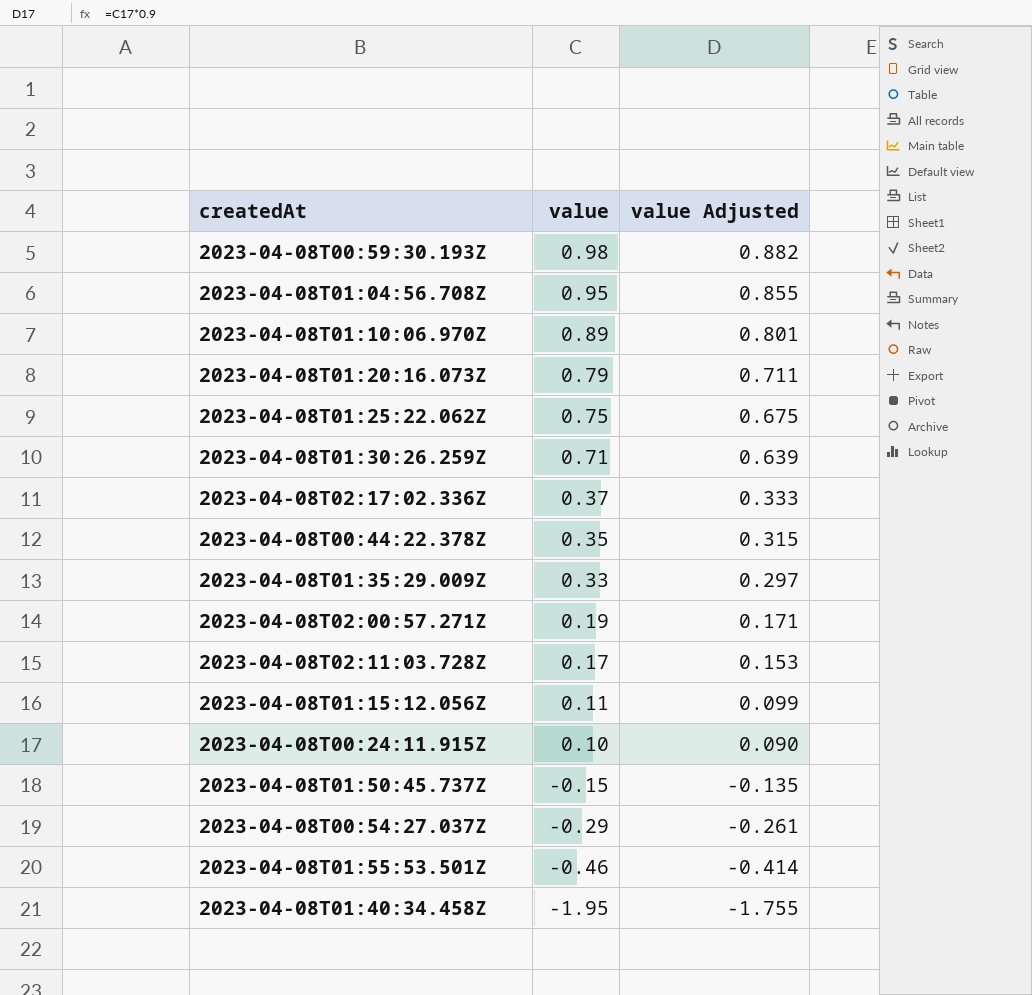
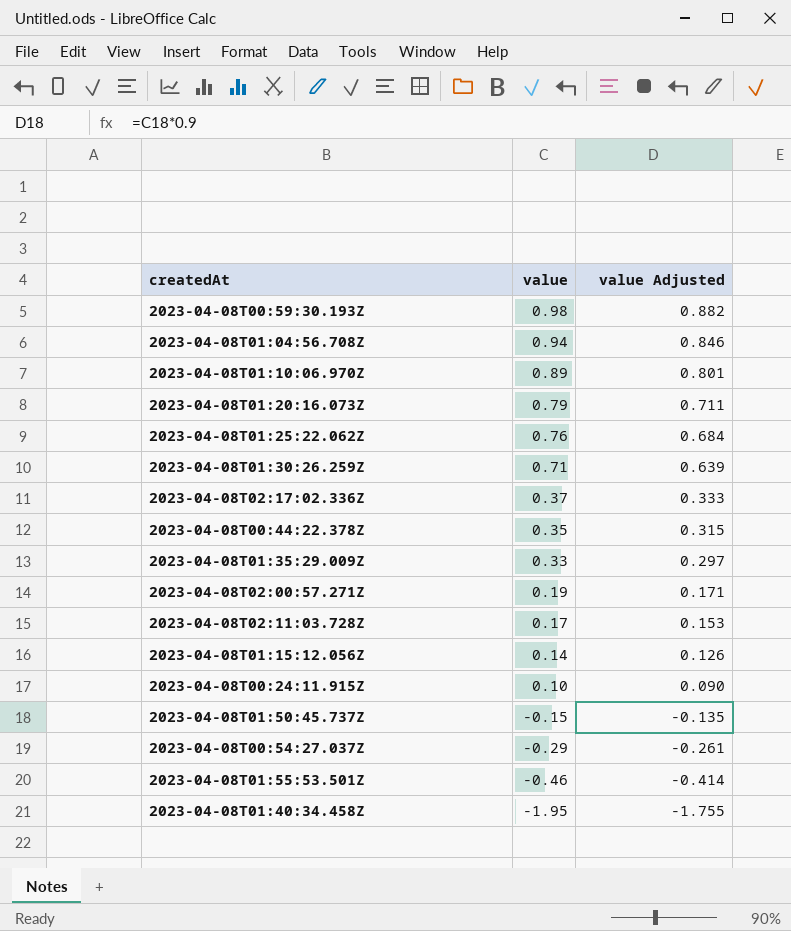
2023-04-08T01:04:56.708Z | value: 0.95 -> 0.94
2023-04-08T01:04:56.708Z | value Adjusted: 0.855 -> 0.846
2023-04-08T01:25:22.062Z | value: 0.75 -> 0.76
2023-04-08T01:25:22.062Z | value Adjusted: 0.675 -> 0.684
2023-04-08T01:15:12.056Z | value: 0.11 -> 0.14
2023-04-08T01:15:12.056Z | value Adjusted: 0.099 -> 0.126

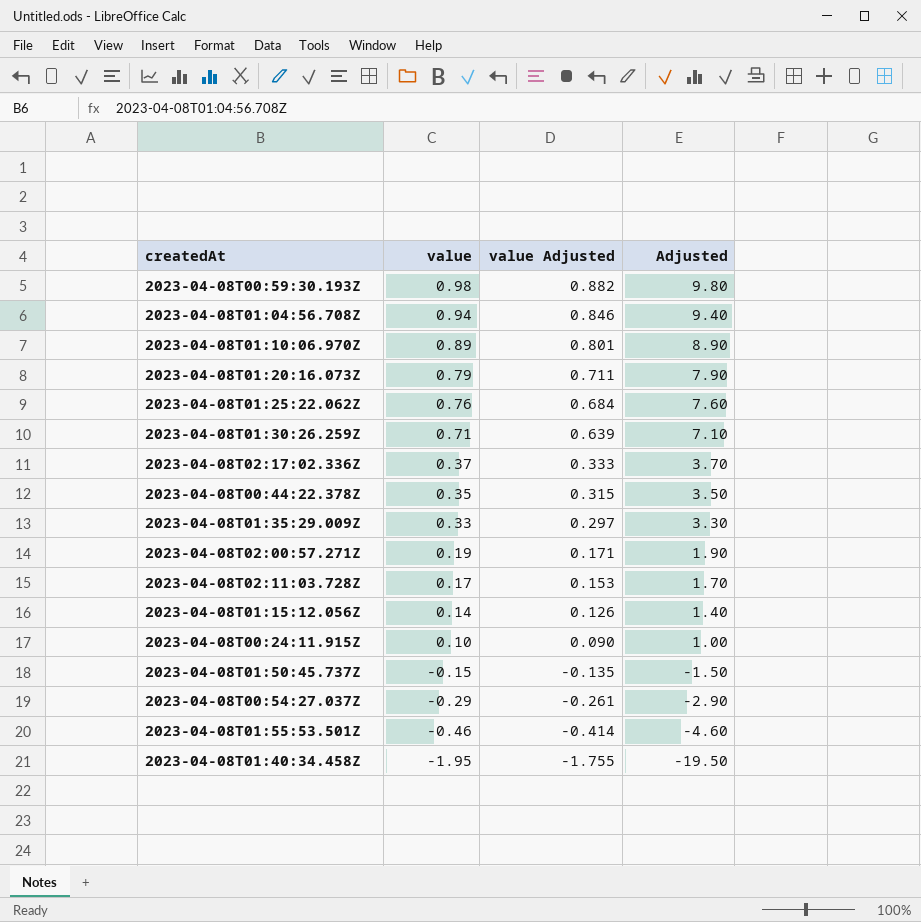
column Adjusted | formula: none -> [value] * 10

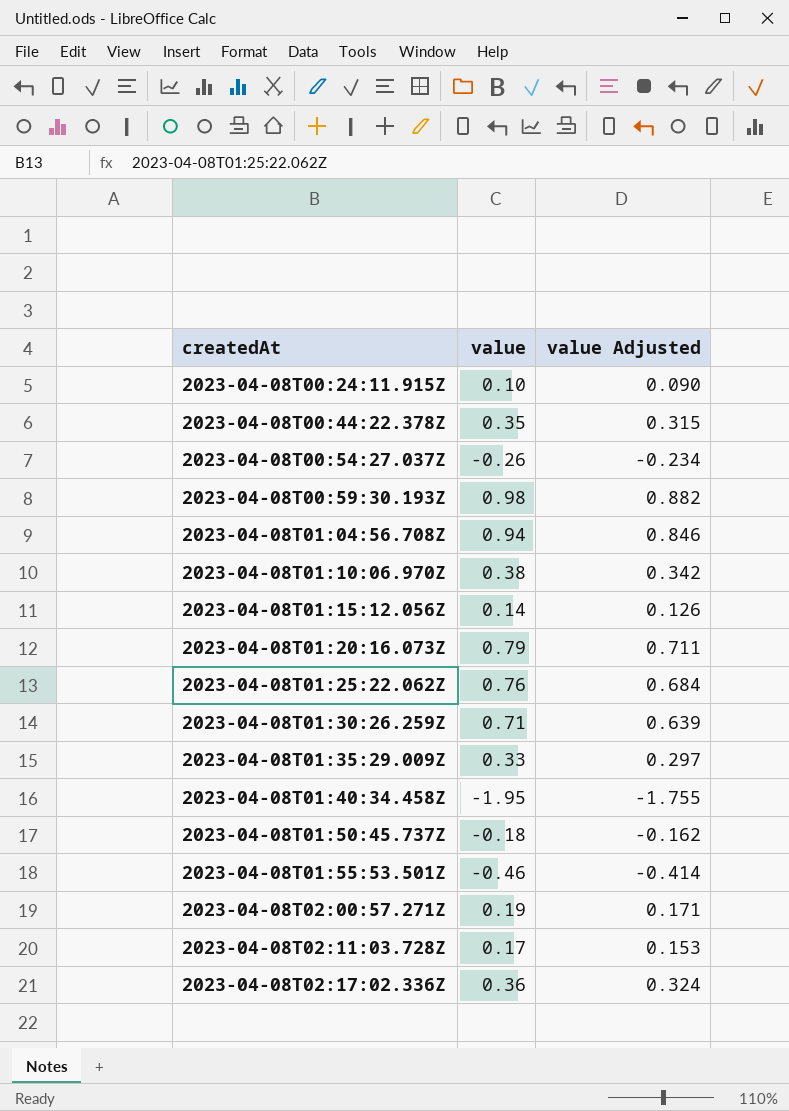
row order: value descending -> createdAt ascending
column Adjusted | formula: [value] * 10 -> none
2023-04-08T00:54:27.037Z | value: -0.29 -> -0.26
2023-04-08T00:54:27.037Z | value Adjusted: -0.261 -> -0.234
2023-04-08T01:10:06.970Z | value: 0.89 -> 0.38
2023-04-08T01:10:06.970Z | value Adjusted: 0.801 -> 0.342
2023-04-08T01:50:45.737Z | value: -0.15 -> -0.18
2023-04-08T01:50:45.737Z | value Adjusted: -0.135 -> -0.162
2023-04-08T02:17:02.336Z | value: 0.37 -> 0.36
2023-04-08T02:17:02.336Z | value Adjusted: 0.333 -> 0.324

